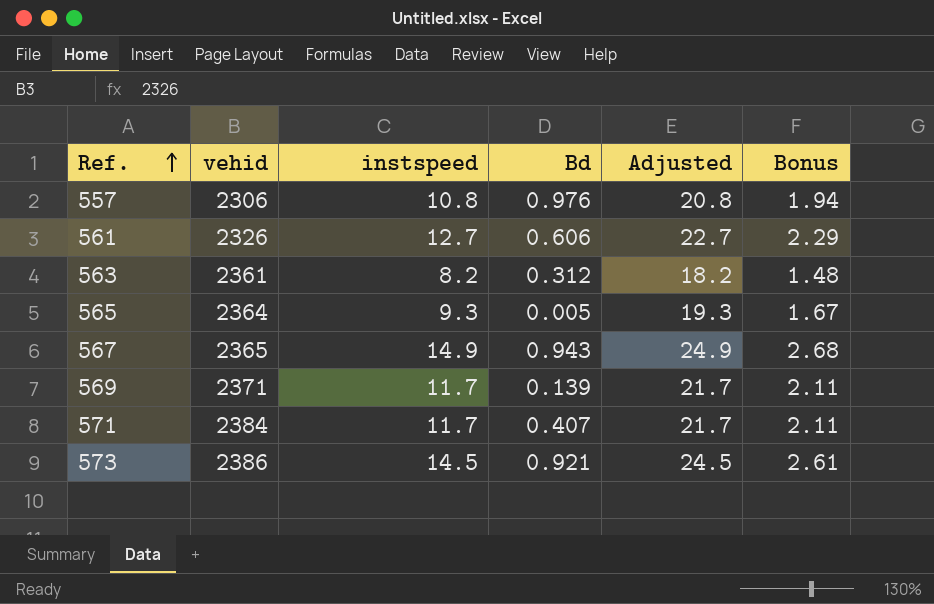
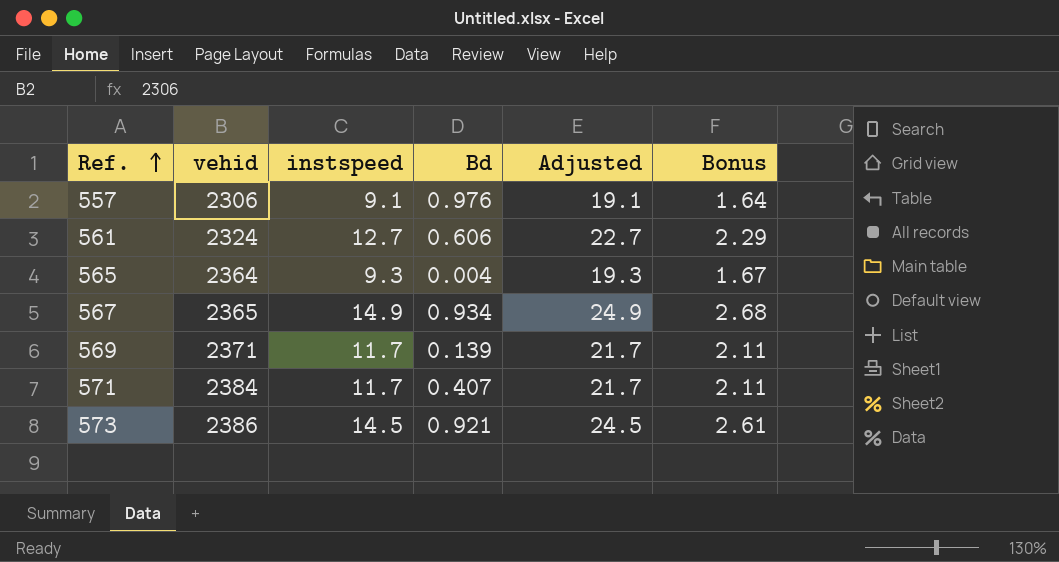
row 563: 2361 | 8.2 | 0.312 | 18.2 | 1.48 -> none
557 | instspeed: 10.8 -> 9.1
557 | Adjusted: 20.8 -> 19.1
557 | Bonus: 1.94 -> 1.64
561 | vehid: 2326 -> 2324
565 | Bd: 0.005 -> 0.004
567 | Bd: 0.943 -> 0.934

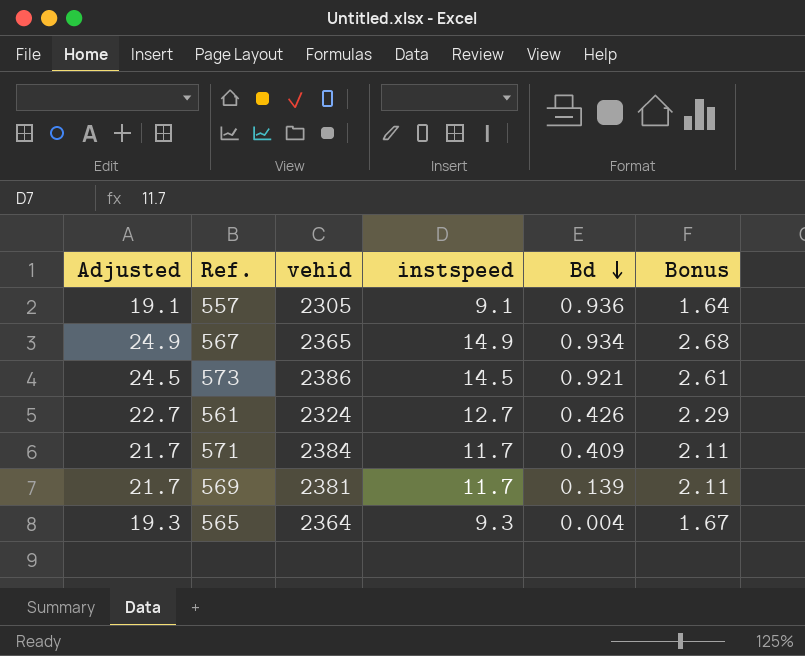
row order: Ref. ascending -> Bd descending
column Adjusted | position: 5 -> 1
557 | vehid: 2306 -> 2305
557 | Bd: 0.976 -> 0.936
561 | Bd: 0.606 -> 0.426
571 | Bd: 0.407 -> 0.409
569 | vehid: 2371 -> 2381

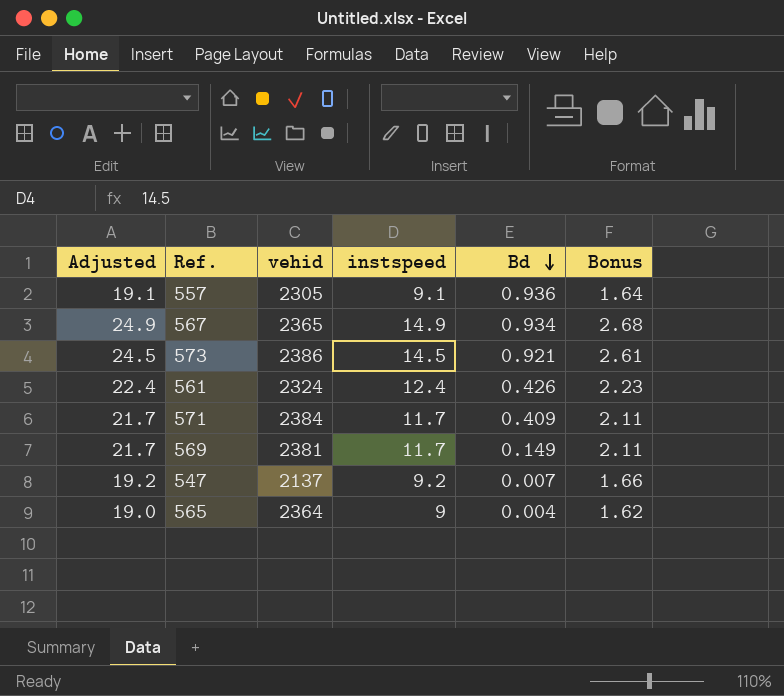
561 | Adjusted: 22.7 -> 22.4
561 | instspeed: 12.7 -> 12.4
561 | Bonus: 2.29 -> 2.23
569 | Bd: 0.139 -> 0.149
row 547: none -> 19.2 | 2137 | 9.2 | 0.007 | 1.66
565 | Adjusted: 19.3 -> 19.0
565 | instspeed: 9.3 -> 9
565 | Bonus: 1.67 -> 1.62

